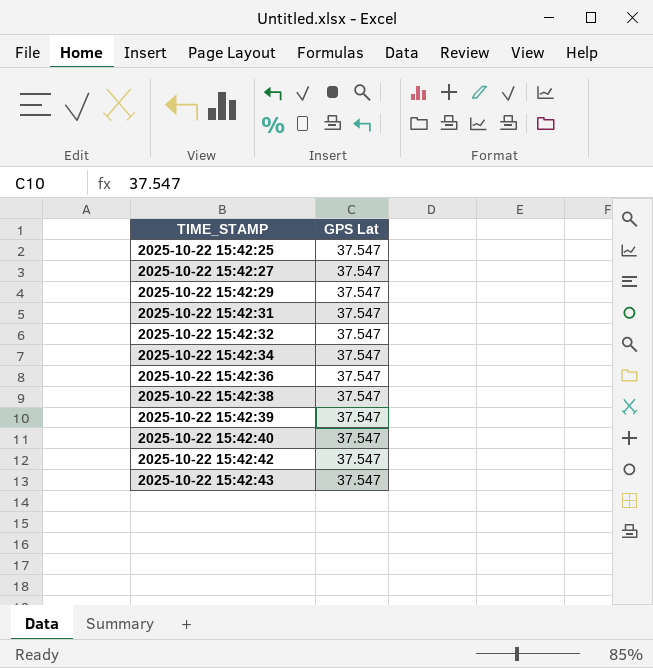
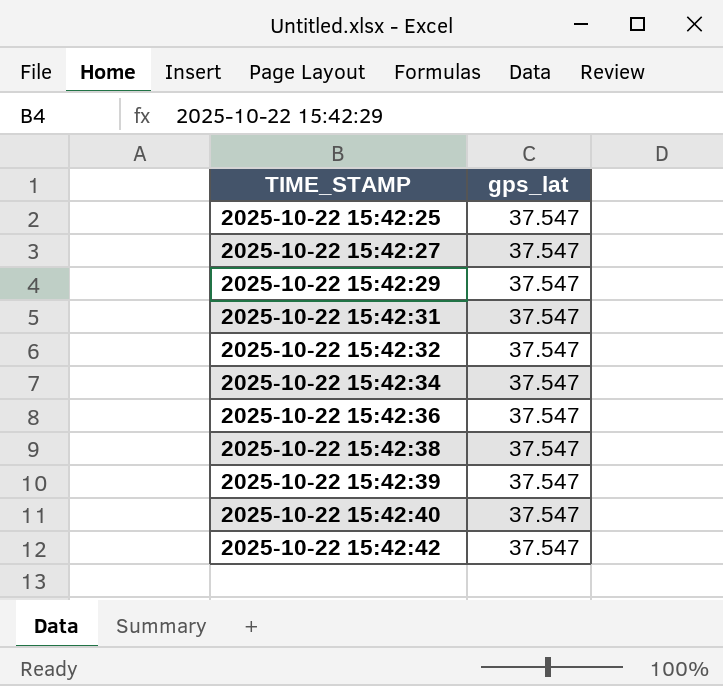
column name: GPS Lat -> gps_lat
row 2025-10-22 15:42:43: 37.547 -> none

